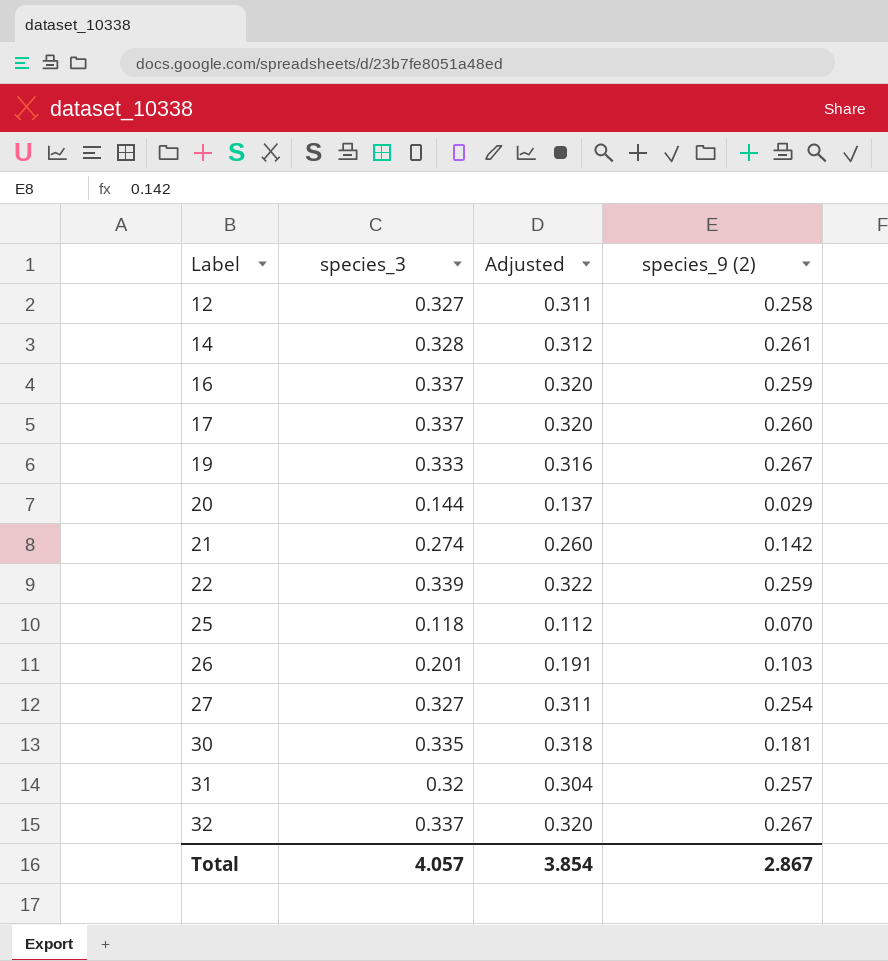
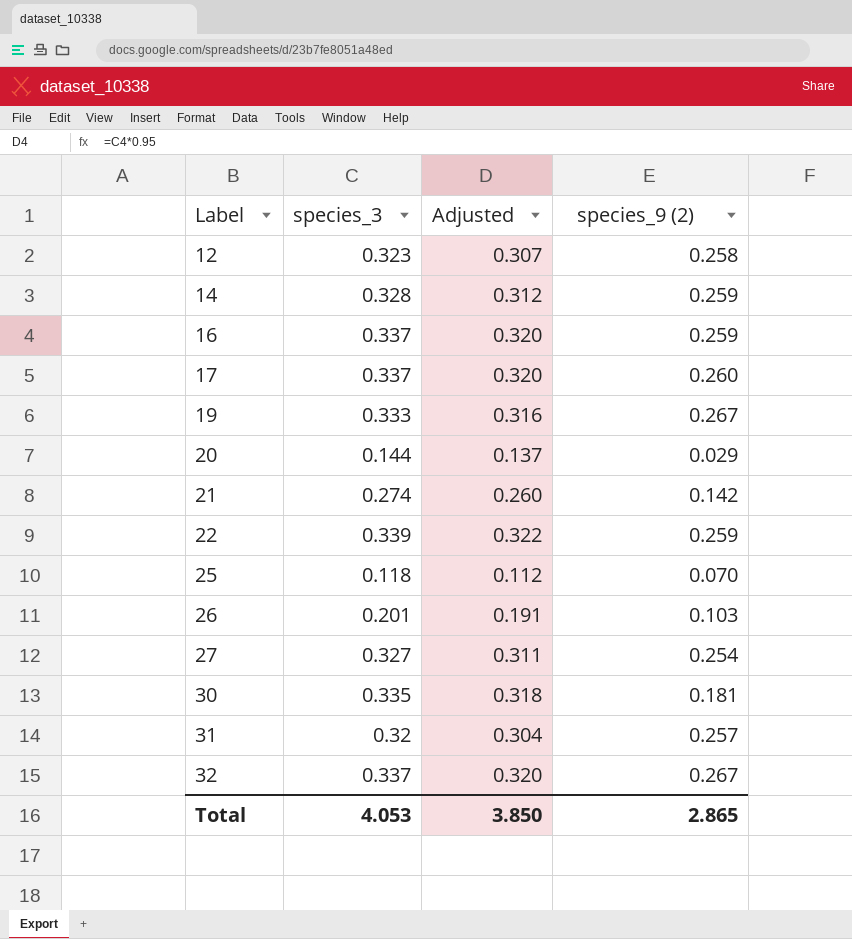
12 | species_3: 0.327 -> 0.323
12 | Adjusted: 0.311 -> 0.307
14 | species_9 (2): 0.261 -> 0.259
Total | species_3: 4.057 -> 4.053
Total | Adjusted: 3.854 -> 3.850
Total | species_9 (2): 2.867 -> 2.865

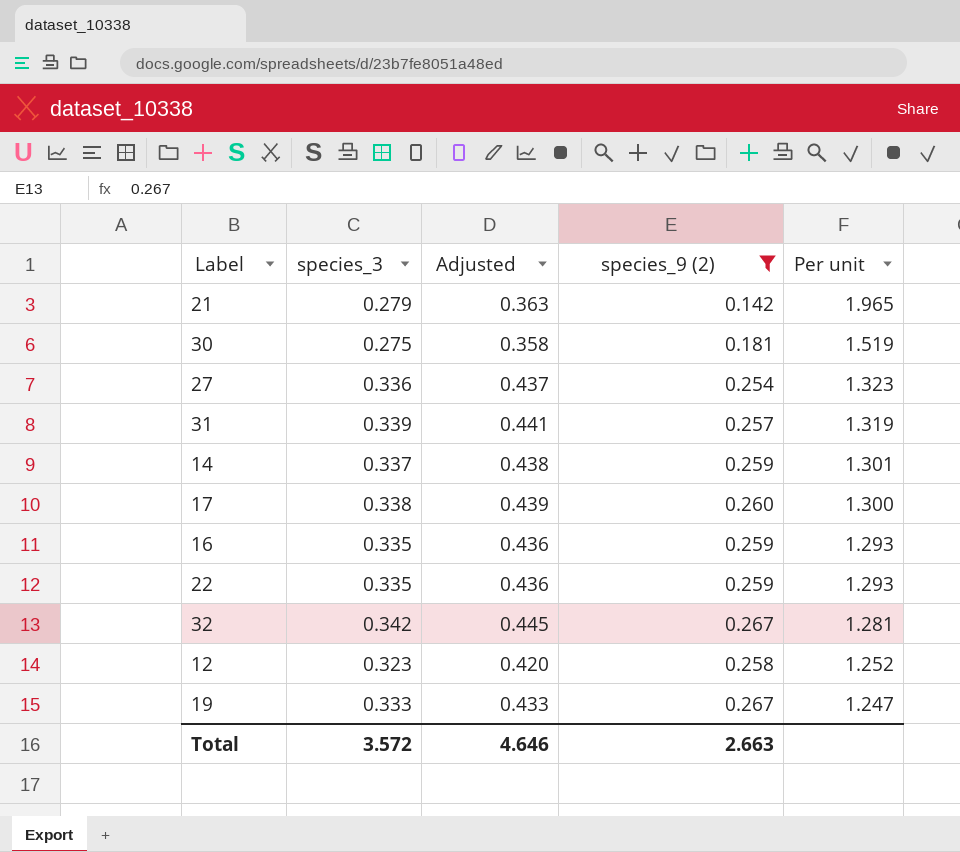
filter: none -> species_9 (2) >= 0.142
row order: Label ascending -> Per unit descending
column Adjusted | formula: [species_3] * 0.95 -> [species_3] * 1.3
column Per unit | formula: none -> [species_3] / [species_9 (2)]
21 | species_3: 0.274 -> 0.279
30 | species_3: 0.335 -> 0.275
27 | species_3: 0.327 -> 0.336
31 | species_3: 0.32 -> 0.339
14 | species_3: 0.328 -> 0.337
17 | species_3: 0.337 -> 0.338
16 | species_3: 0.337 -> 0.335
22 | species_3: 0.339 -> 0.335
32 | species_3: 0.337 -> 0.342
Total | species_3: 4.053 -> 3.572
Total | Adjusted: 3.850 -> 4.646
Total | species_9 (2): 2.865 -> 2.663

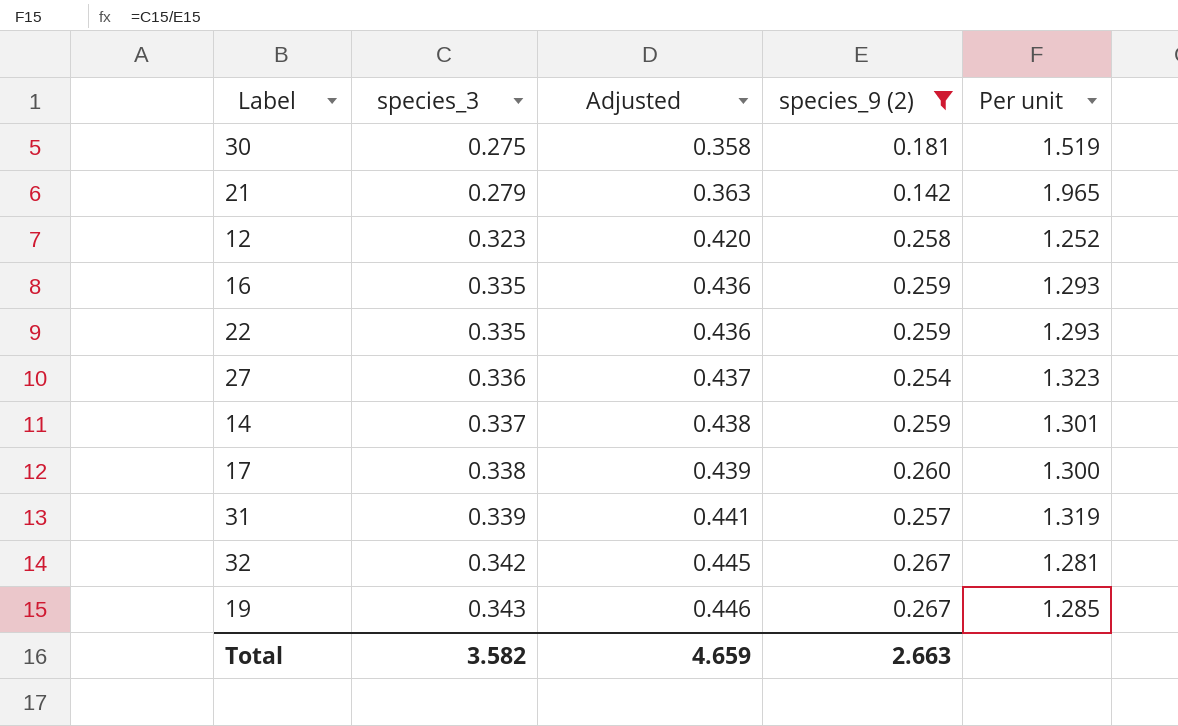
row order: Per unit descending -> species_3 ascending
19 | species_3: 0.333 -> 0.343
19 | Adjusted: 0.433 -> 0.446
19 | Per unit: 1.247 -> 1.285
Total | species_3: 3.572 -> 3.582
Total | Adjusted: 4.646 -> 4.659

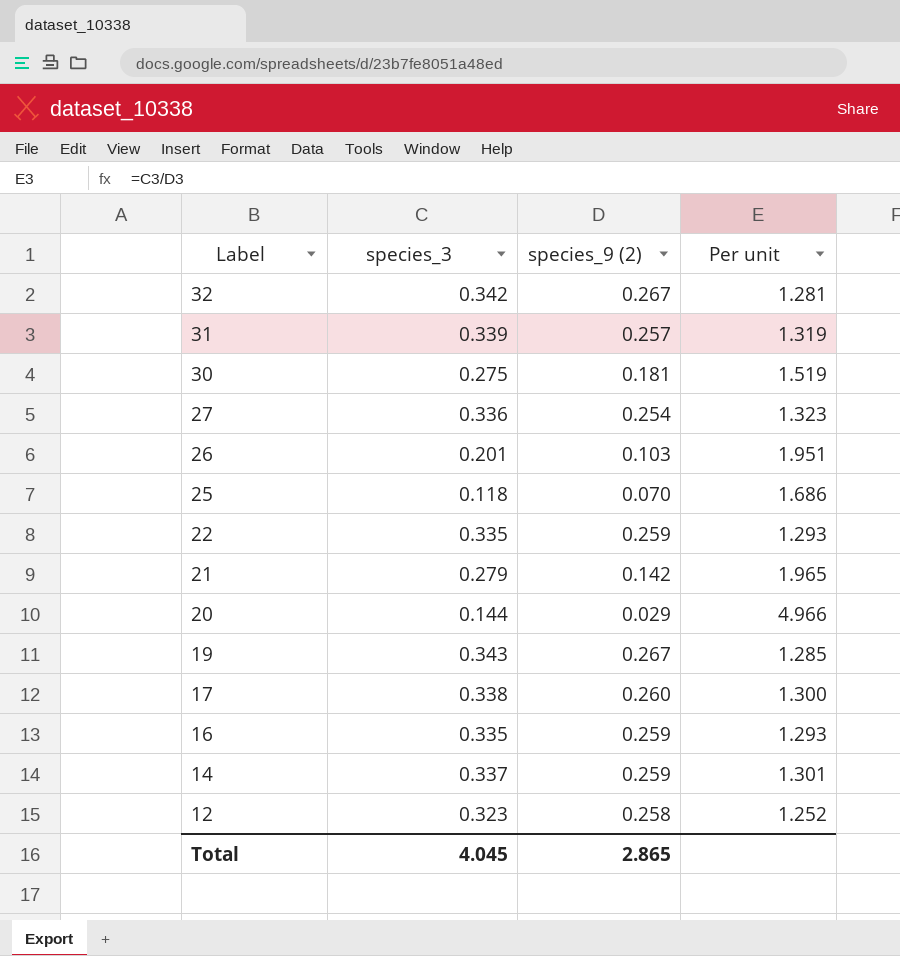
filter: species_9 (2) >= 0.142 -> none
row order: species_3 ascending -> Label descending
column Adjusted | formula: [species_3] * 1.3 -> none
Total | species_3: 3.582 -> 4.045
Total | species_9 (2): 2.663 -> 2.865

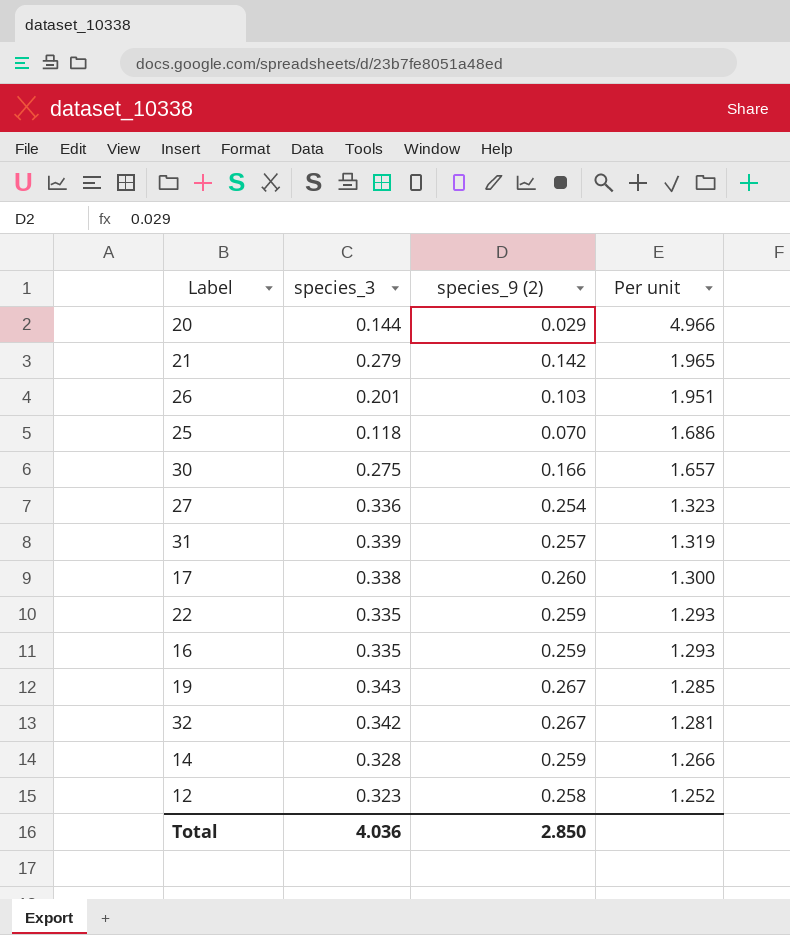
row order: Label descending -> Per unit descending
30 | species_9 (2): 0.181 -> 0.166
30 | Per unit: 1.519 -> 1.657
14 | species_3: 0.337 -> 0.328
14 | Per unit: 1.301 -> 1.266
Total | species_3: 4.045 -> 4.036
Total | species_9 (2): 2.865 -> 2.850

